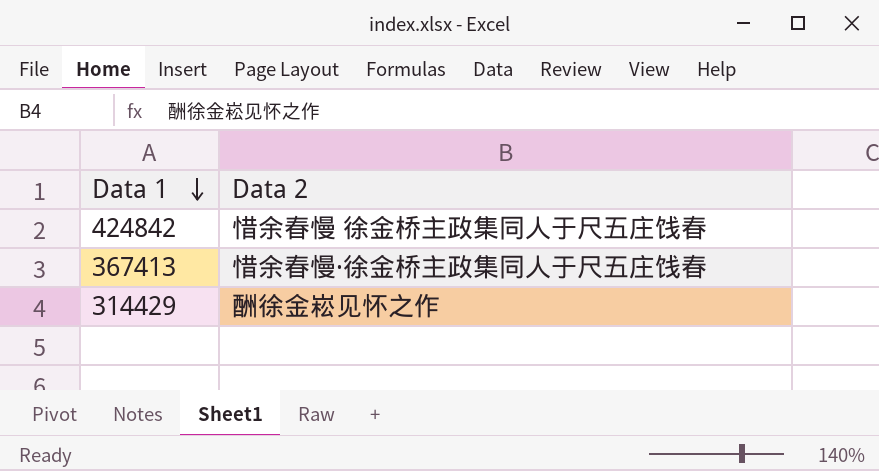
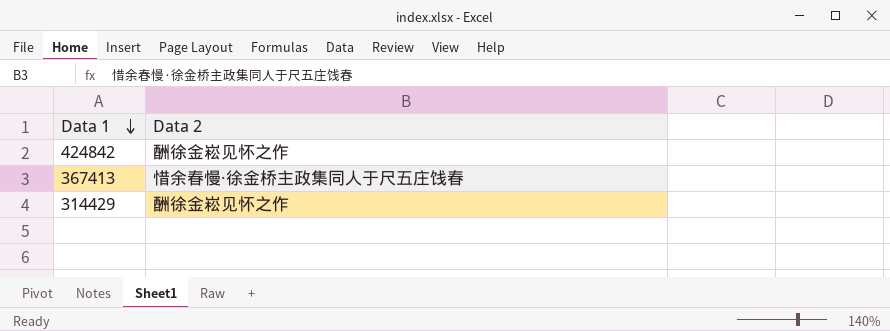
424842 | Data 2: 惜余春慢 徐金桥主政集同人于尺五庄饯春 -> 酬徐金崧见怀之作

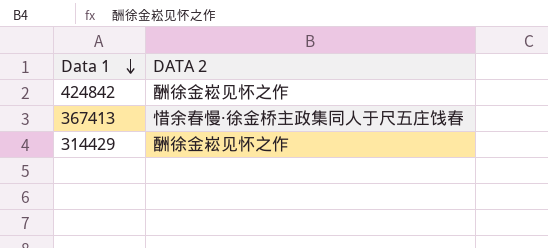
column name: Data 2 -> DATA 2

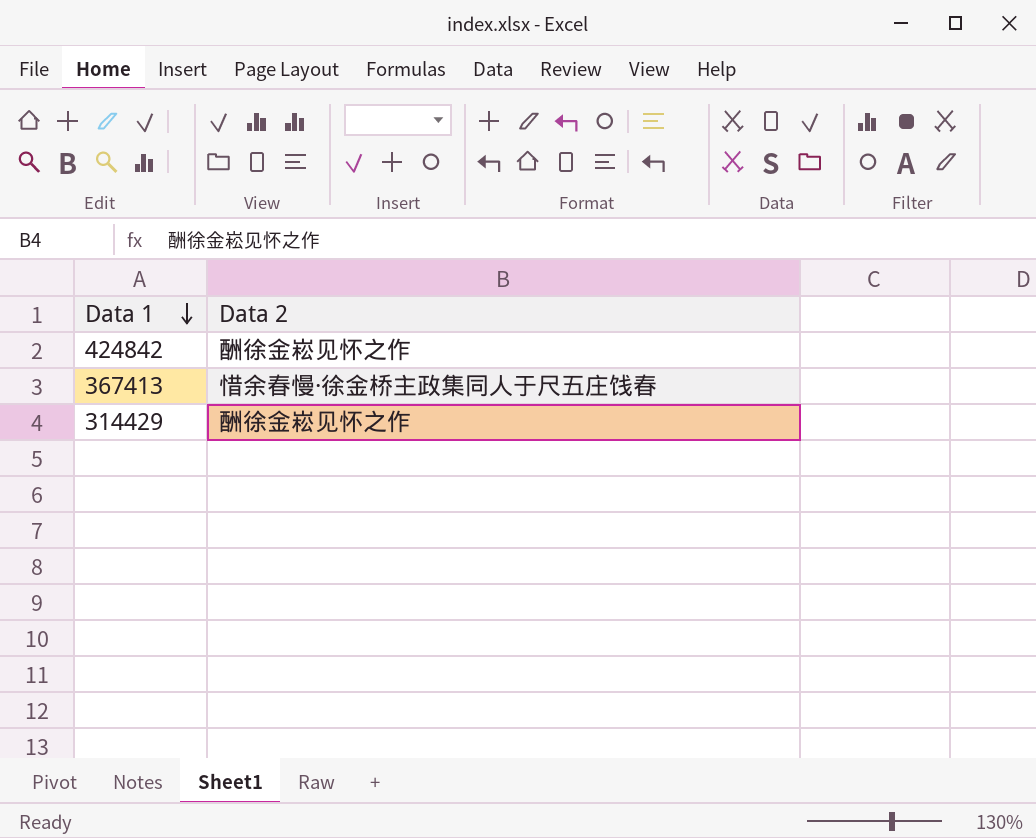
column name: DATA 2 -> Data 2

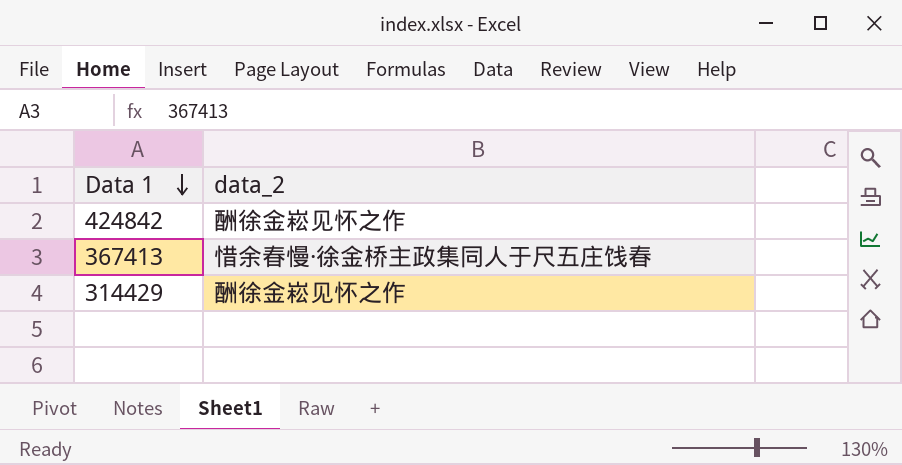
column name: Data 2 -> data_2

